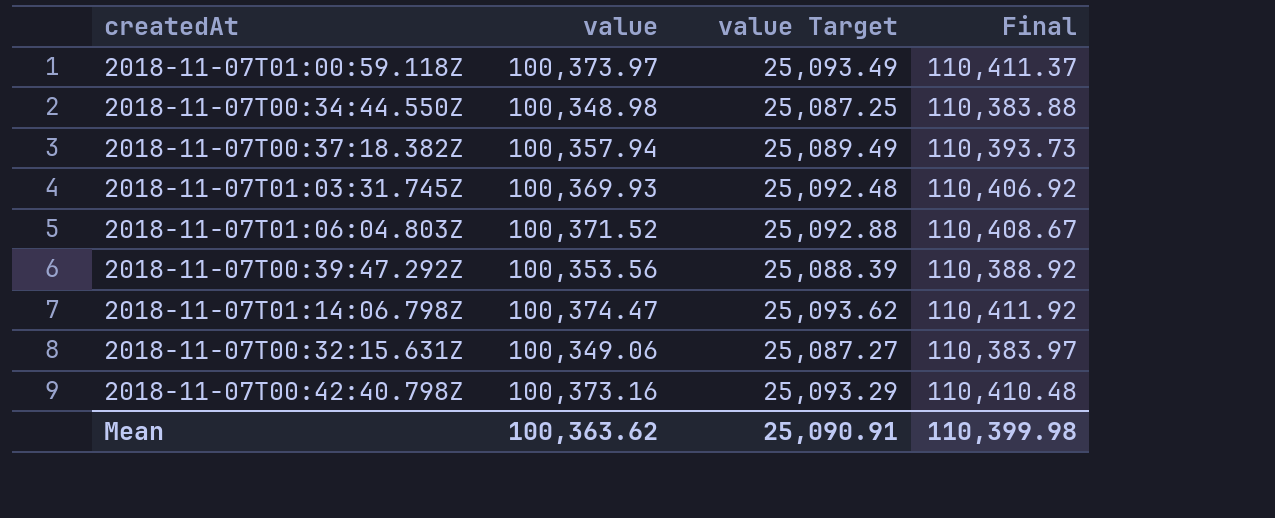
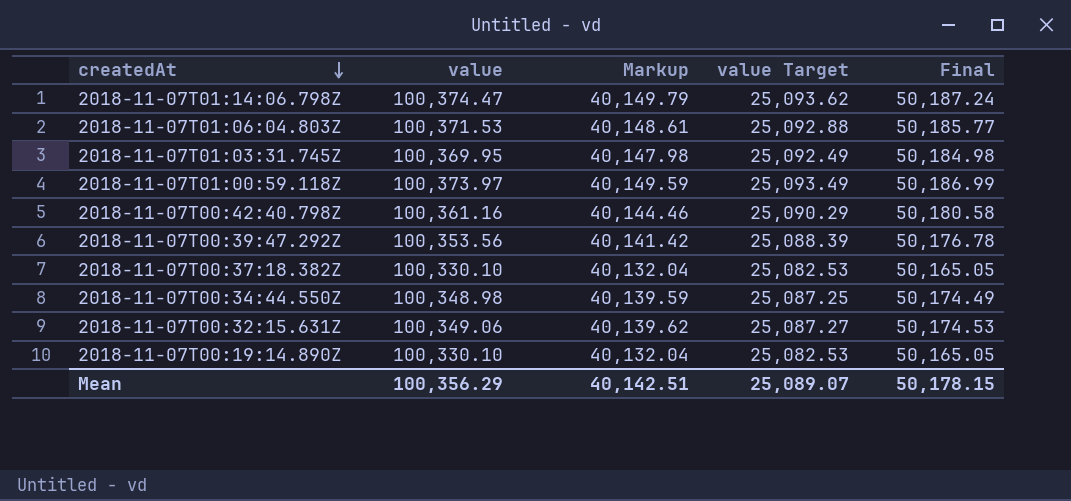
row order: none -> createdAt descending
column Markup | formula: none -> [value] * 0.4
column Final | formula: [value] * 1.1 -> [value] * 0.5
2018-11-07T01:06:04.803Z | value: 100,371.52 -> 100,371.53
2018-11-07T01:03:31.745Z | value: 100,369.93 -> 100,369.95
2018-11-07T01:03:31.745Z | value Target: 25,092.48 -> 25,092.49
2018-11-07T00:42:40.798Z | value: 100,373.16 -> 100,361.16
2018-11-07T00:42:40.798Z | value Target: 25,093.29 -> 25,090.29
2018-11-07T00:37:18.382Z | value: 100,357.94 -> 100,330.10
2018-11-07T00:37:18.382Z | value Target: 25,089.49 -> 25,082.53
row 2018-11-07T00:19:14.890Z: none -> 100,330.10 | 40,132.04 | 25,082.53 | 50,165.05
Mean | value: 100,363.62 -> 100,356.29
Mean | value Target: 25,090.91 -> 25,089.07
Mean | Final: 110,399.98 -> 50,178.15

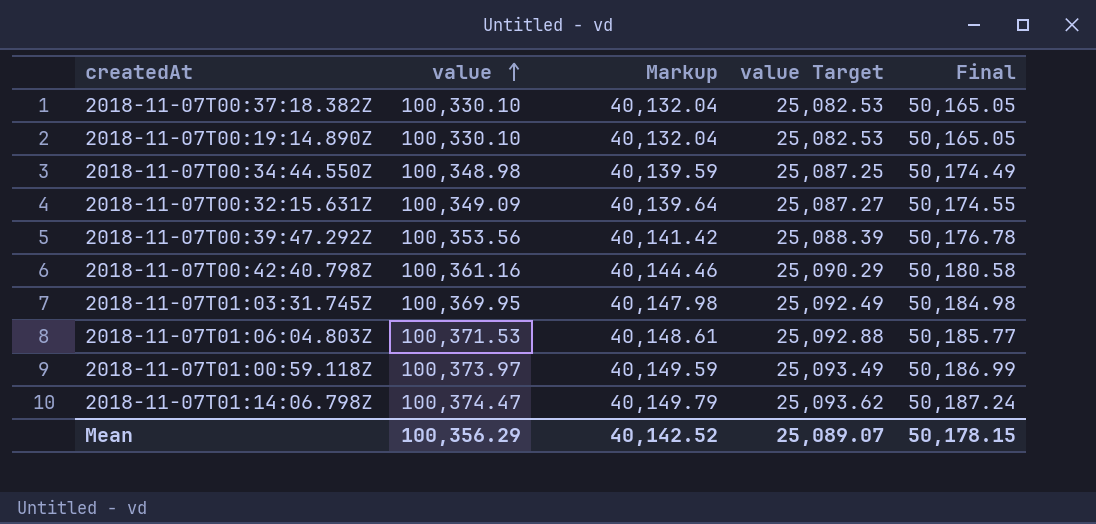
row order: createdAt descending -> value ascending
2018-11-07T00:32:15.631Z | value: 100,349.06 -> 100,349.09
2018-11-07T00:32:15.631Z | Markup: 40,139.62 -> 40,139.64
2018-11-07T00:32:15.631Z | Final: 50,174.53 -> 50,174.55
Mean | Markup: 40,142.51 -> 40,142.52

